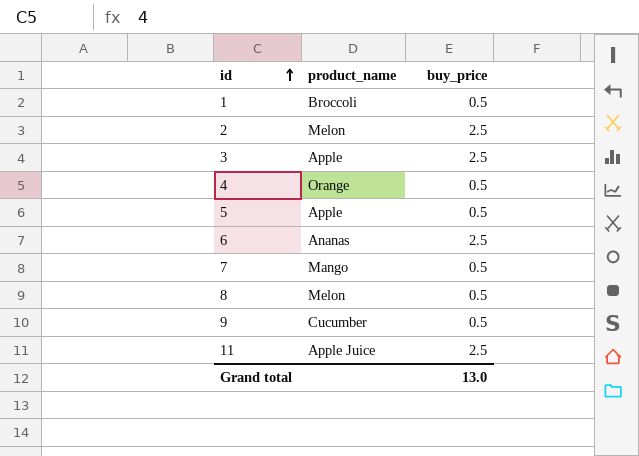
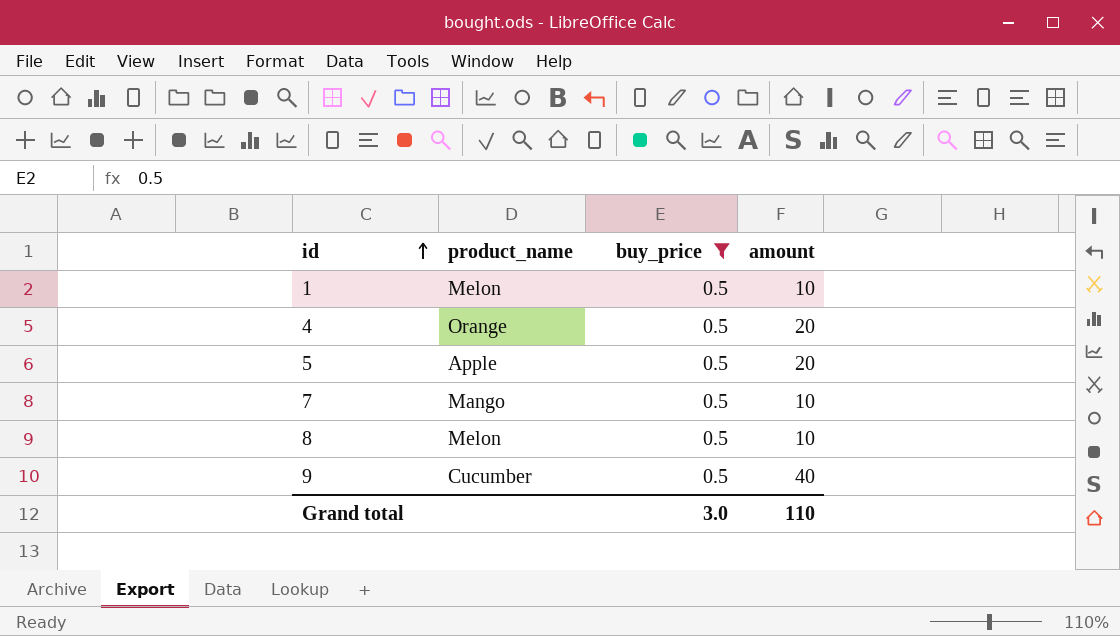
filter: none -> buy_price = 0.5
column amount | position: none -> 4
1 | product_name: Broccoli -> Melon
Grand total | buy_price: 13.0 -> 3.0

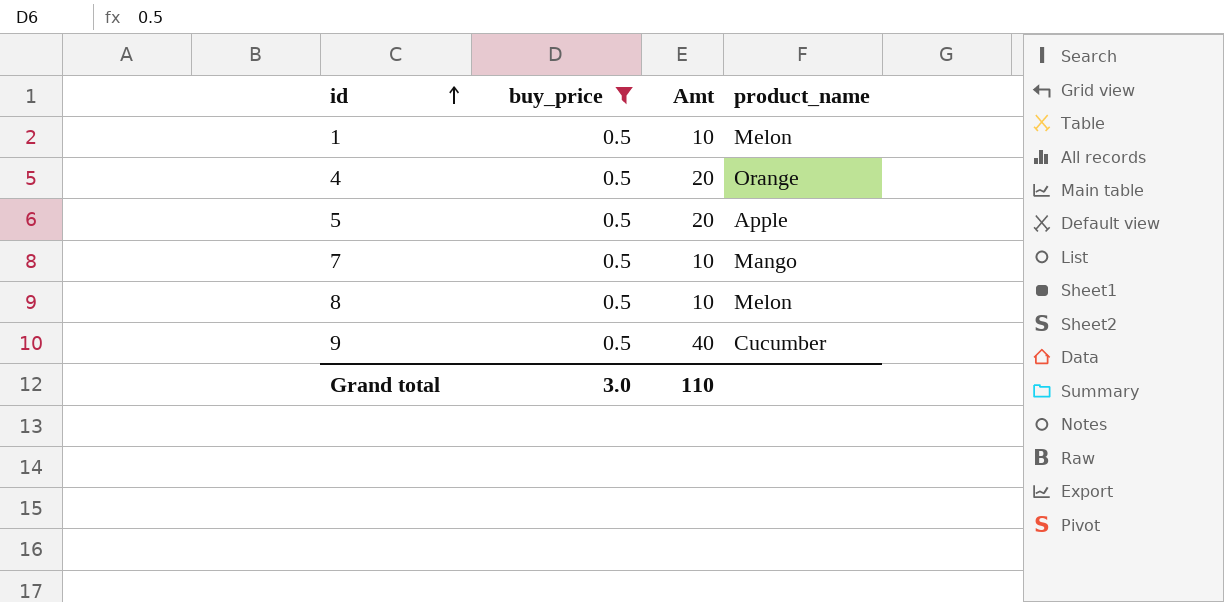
column name: amount -> Amt
column product_name | position: 2 -> 4

